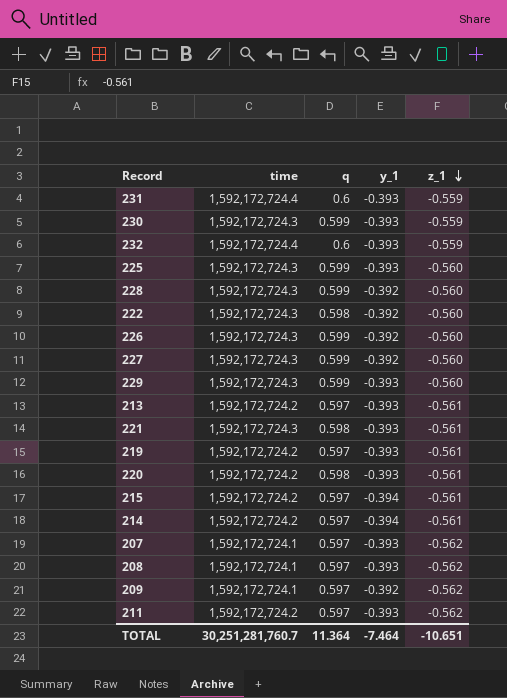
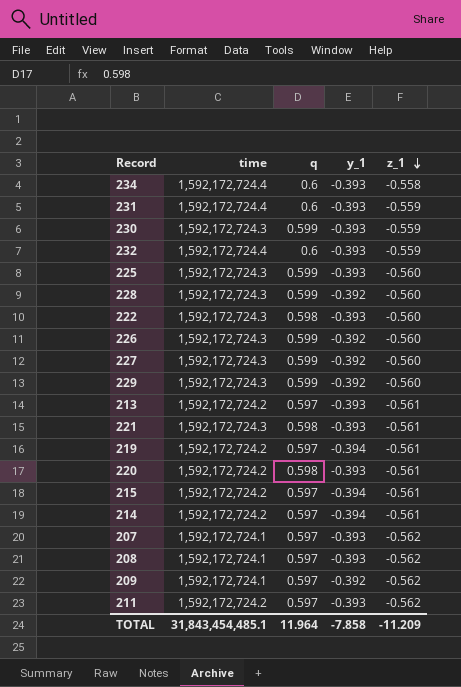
row 234: none -> 1,592,172,724.4 | 0.6 | -0.393 | -0.558
222 | y_1: -0.392 -> -0.393
229 | y_1: -0.393 -> -0.392
219 | y_1: -0.393 -> -0.394
TOTAL | time: 30,251,281,760.7 -> 31,843,454,485.1
TOTAL | q: 11.364 -> 11.964
TOTAL | y_1: -7.464 -> -7.858
TOTAL | z_1: -10.651 -> -11.209

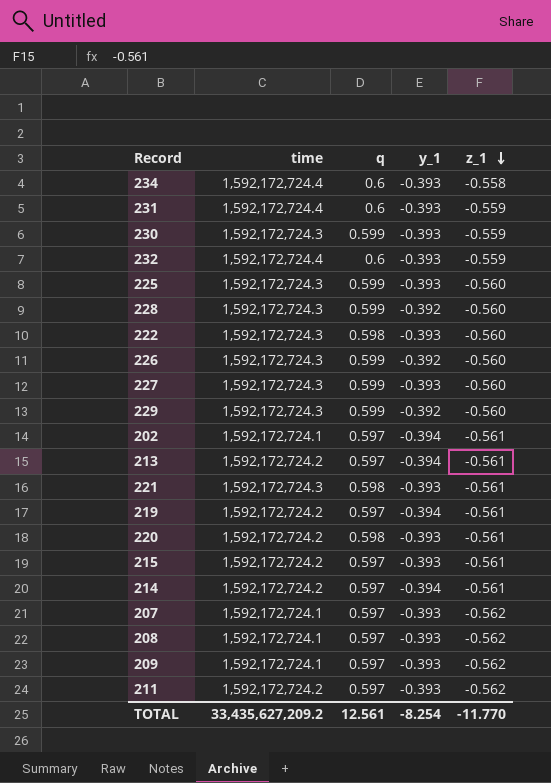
227 | y_1: -0.392 -> -0.393
row 202: none -> 1,592,172,724.1 | 0.597 | -0.394 | -0.561
213 | y_1: -0.393 -> -0.394
215 | y_1: -0.394 -> -0.393
209 | y_1: -0.392 -> -0.393
TOTAL | time: 31,843,454,485.1 -> 33,435,627,209.2
TOTAL | q: 11.964 -> 12.561
TOTAL | y_1: -7.858 -> -8.254
TOTAL | z_1: -11.209 -> -11.770

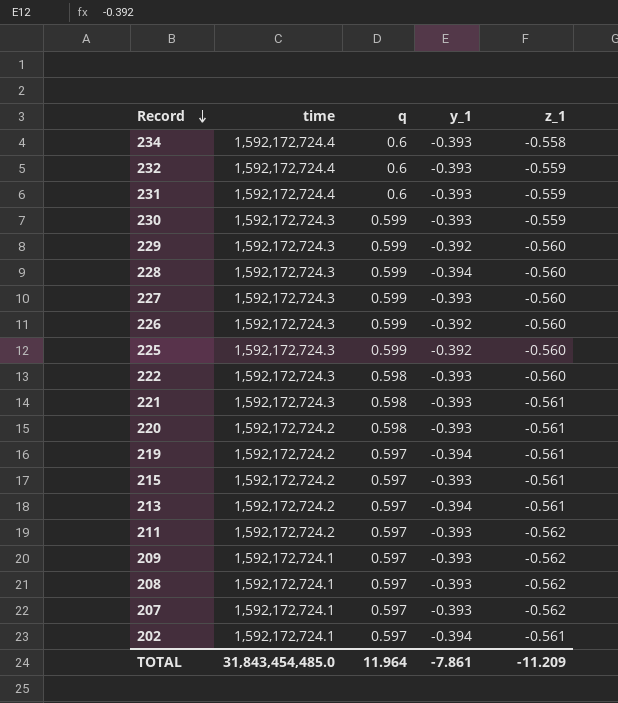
row order: z_1 descending -> Record descending
row 214: 1,592,172,724.2 | 0.597 | -0.394 | -0.561 -> none
228 | y_1: -0.392 -> -0.394
225 | y_1: -0.393 -> -0.392
TOTAL | time: 33,435,627,209.2 -> 31,843,454,485.0
TOTAL | q: 12.561 -> 11.964
TOTAL | y_1: -8.254 -> -7.861
TOTAL | z_1: -11.770 -> -11.209

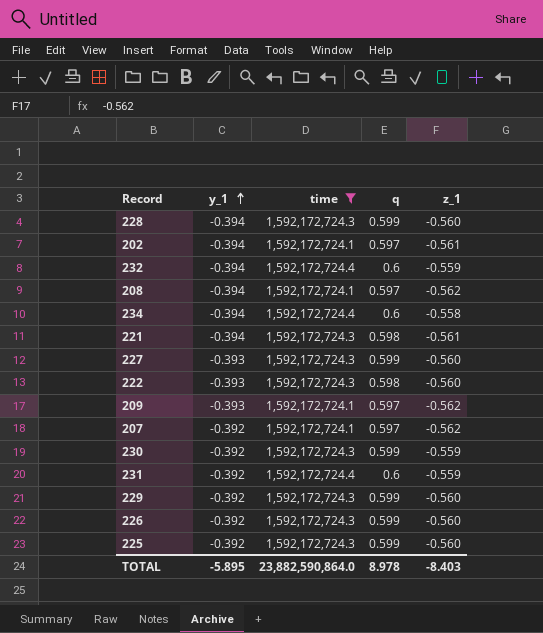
filter: none -> time != 1,592,172,724.2
row order: Record descending -> y_1 ascending
column y_1 | position: 4 -> 2
232 | y_1: -0.393 -> -0.394
208 | y_1: -0.393 -> -0.394
234 | y_1: -0.393 -> -0.394
221 | y_1: -0.393 -> -0.394
207 | y_1: -0.393 -> -0.392
230 | y_1: -0.393 -> -0.392
231 | y_1: -0.393 -> -0.392
TOTAL | y_1: -7.861 -> -5.895
TOTAL | time: 31,843,454,485.0 -> 23,882,590,864.0
TOTAL | q: 11.964 -> 8.978
TOTAL | z_1: -11.209 -> -8.403

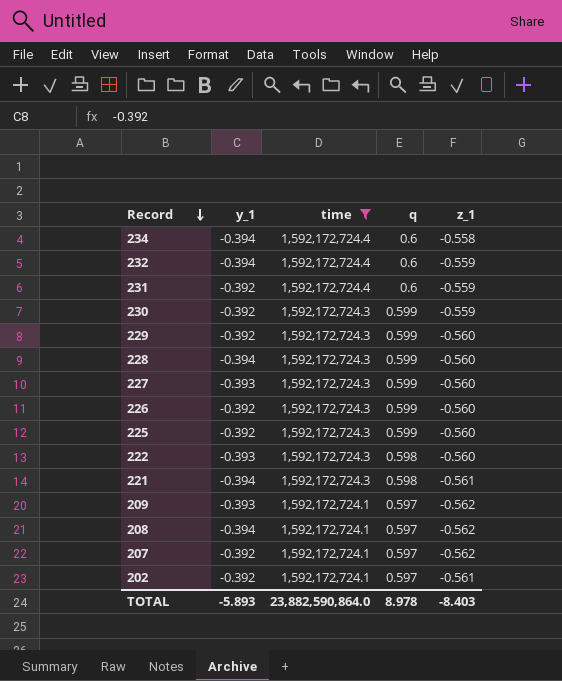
row order: y_1 ascending -> Record descending
202 | y_1: -0.394 -> -0.392
TOTAL | y_1: -5.895 -> -5.893

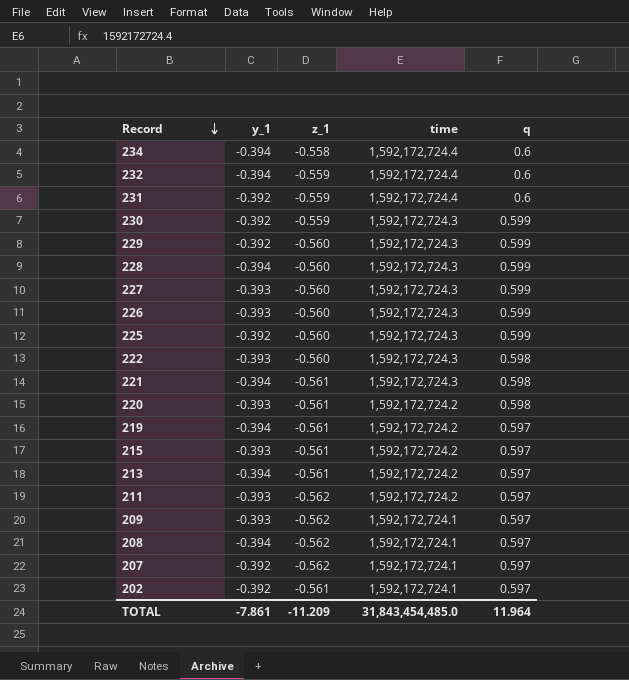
filter: time != 1,592,172,724.2 -> none
column z_1 | position: 5 -> 3
226 | y_1: -0.392 -> -0.393
TOTAL | y_1: -5.893 -> -7.861
TOTAL | z_1: -8.403 -> -11.209
TOTAL | time: 23,882,590,864.0 -> 31,843,454,485.0
TOTAL | q: 8.978 -> 11.964

